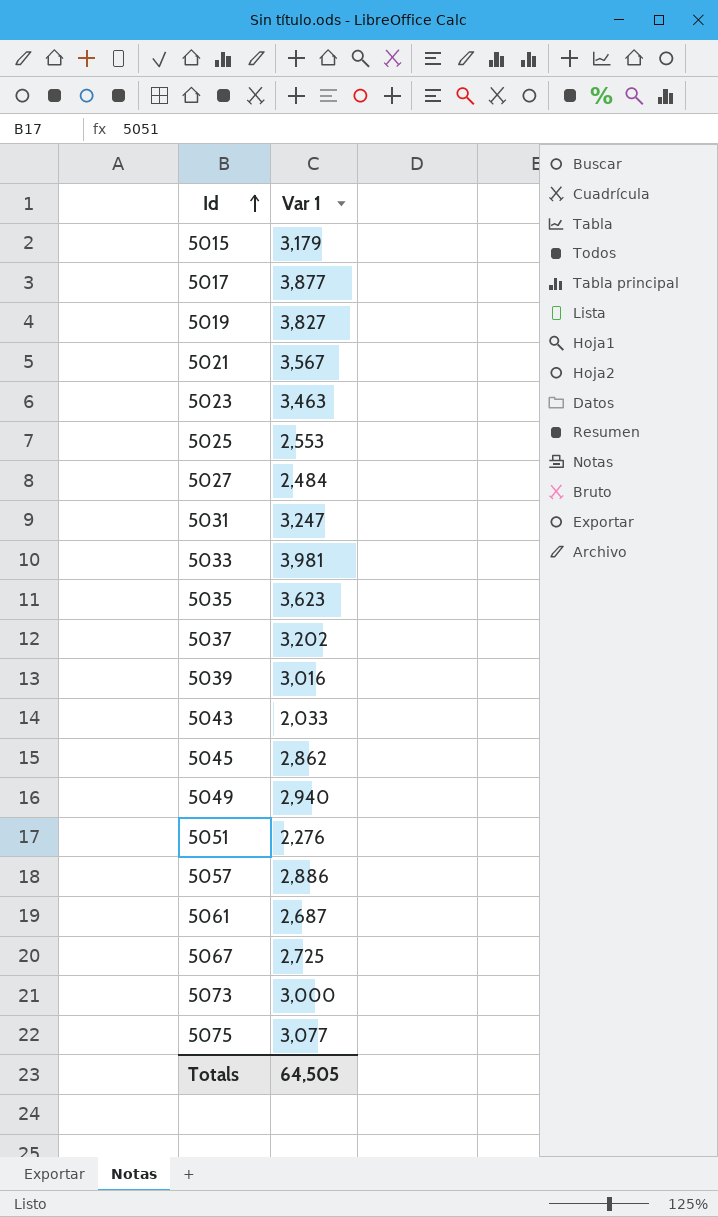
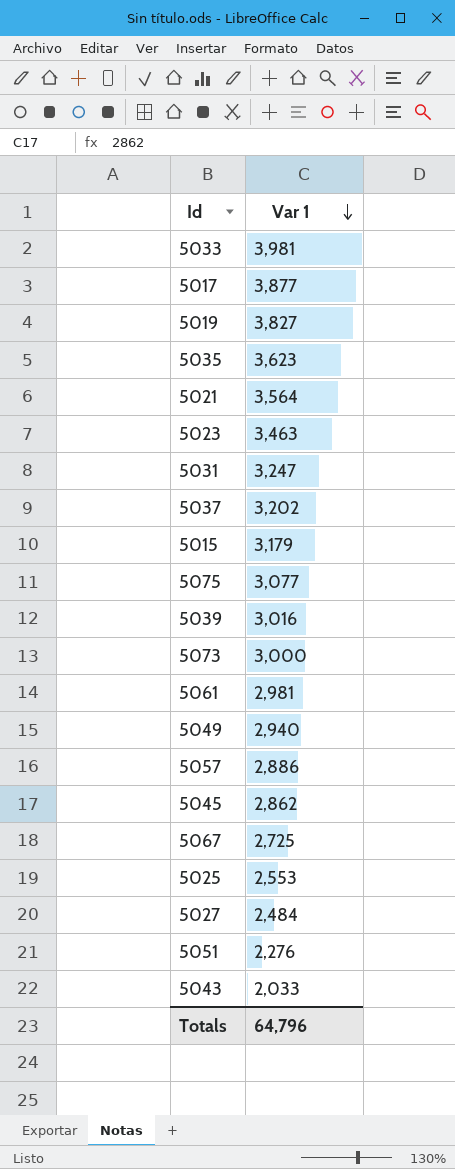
row order: Id ascending -> Var 1 descending
5021 | Var 1: 3,567 -> 3,564
5061 | Var 1: 2,687 -> 2,981
Totals | Var 1: 64,505 -> 64,796

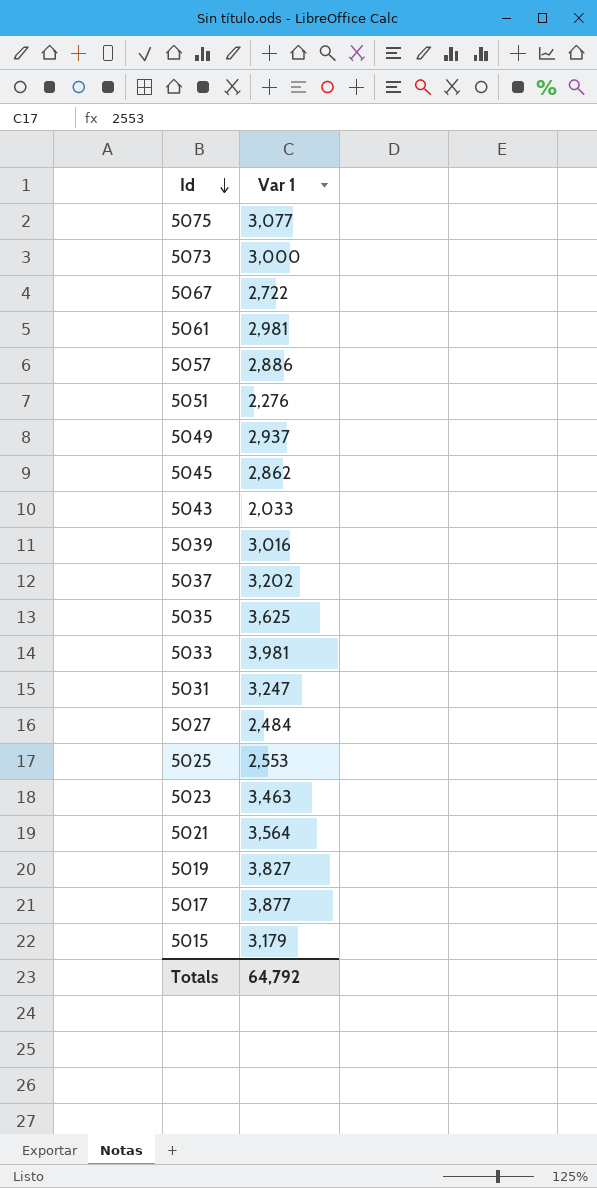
row order: Var 1 descending -> Id descending
5067 | Var 1: 2,725 -> 2,722
5049 | Var 1: 2,940 -> 2,937
5035 | Var 1: 3,623 -> 3,625
Totals | Var 1: 64,796 -> 64,792

